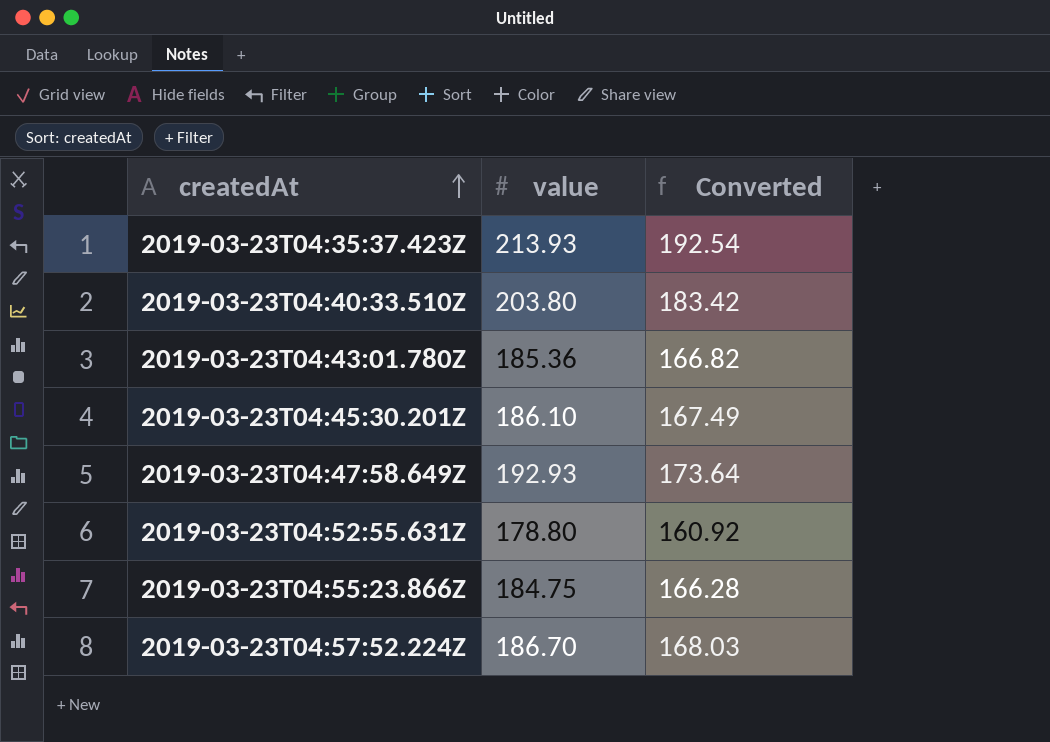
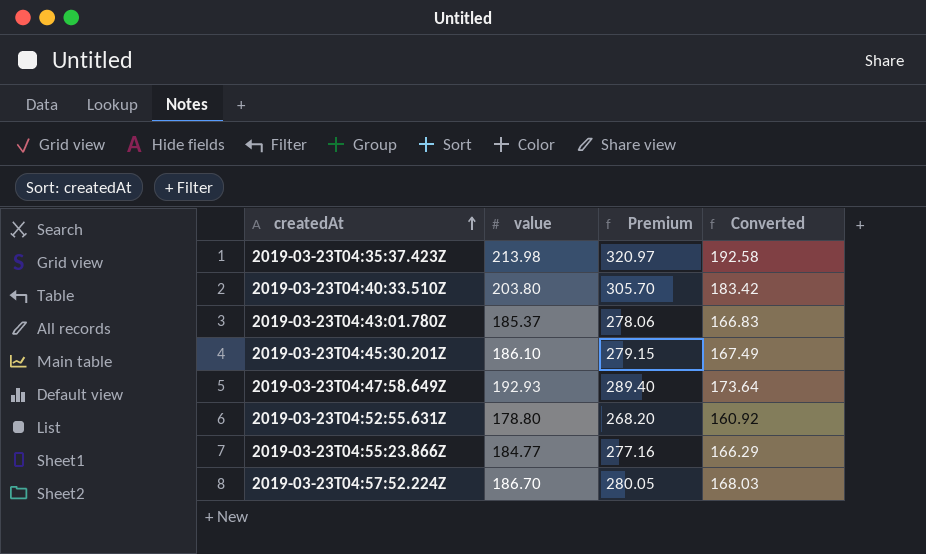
column Premium | formula: none -> [value] * 1.5
2019-03-23T04:35:37.423Z | value: 213.93 -> 213.98
2019-03-23T04:35:37.423Z | Converted: 192.54 -> 192.58
2019-03-23T04:43:01.780Z | value: 185.36 -> 185.37
2019-03-23T04:43:01.780Z | Converted: 166.82 -> 166.83
2019-03-23T04:55:23.866Z | value: 184.75 -> 184.77
2019-03-23T04:55:23.866Z | Converted: 166.28 -> 166.29

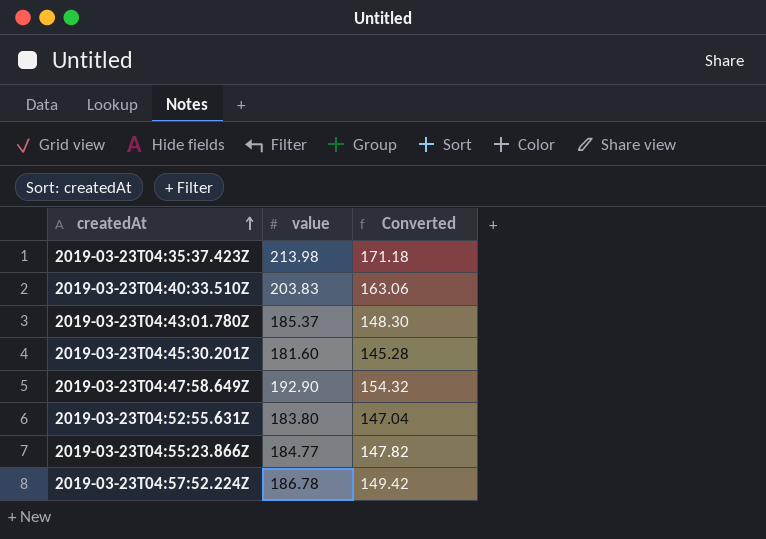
column Premium | formula: [value] * 1.5 -> none
column Converted | formula: [value] * 0.9 -> [value] * 0.8
2019-03-23T04:40:33.510Z | value: 203.80 -> 203.83
2019-03-23T04:45:30.201Z | value: 186.10 -> 181.60
2019-03-23T04:47:58.649Z | value: 192.93 -> 192.90
2019-03-23T04:52:55.631Z | value: 178.80 -> 183.80
2019-03-23T04:57:52.224Z | value: 186.70 -> 186.78

